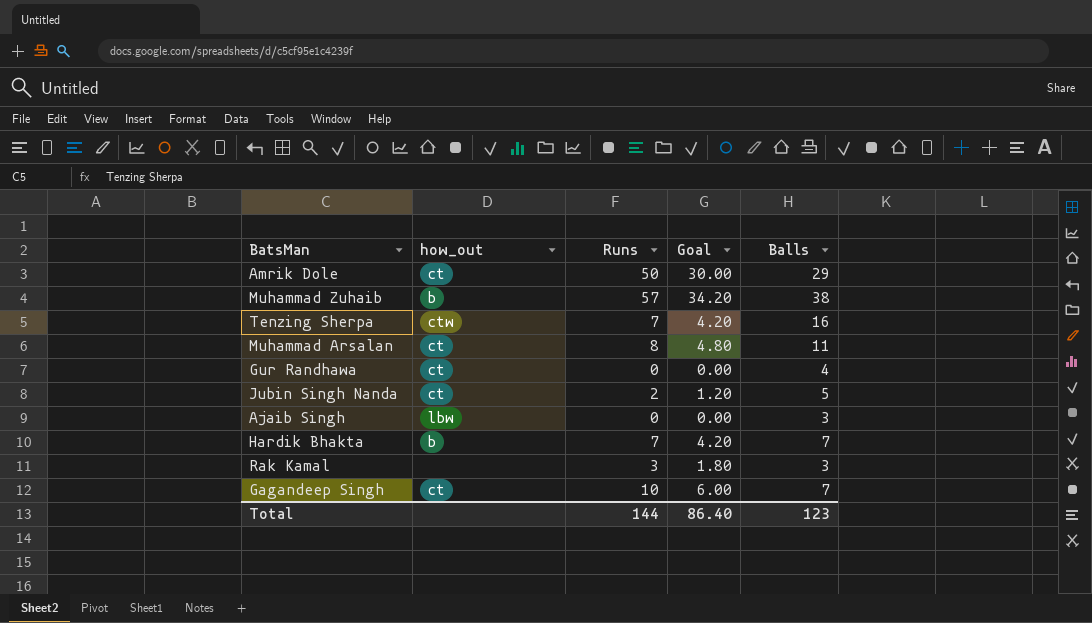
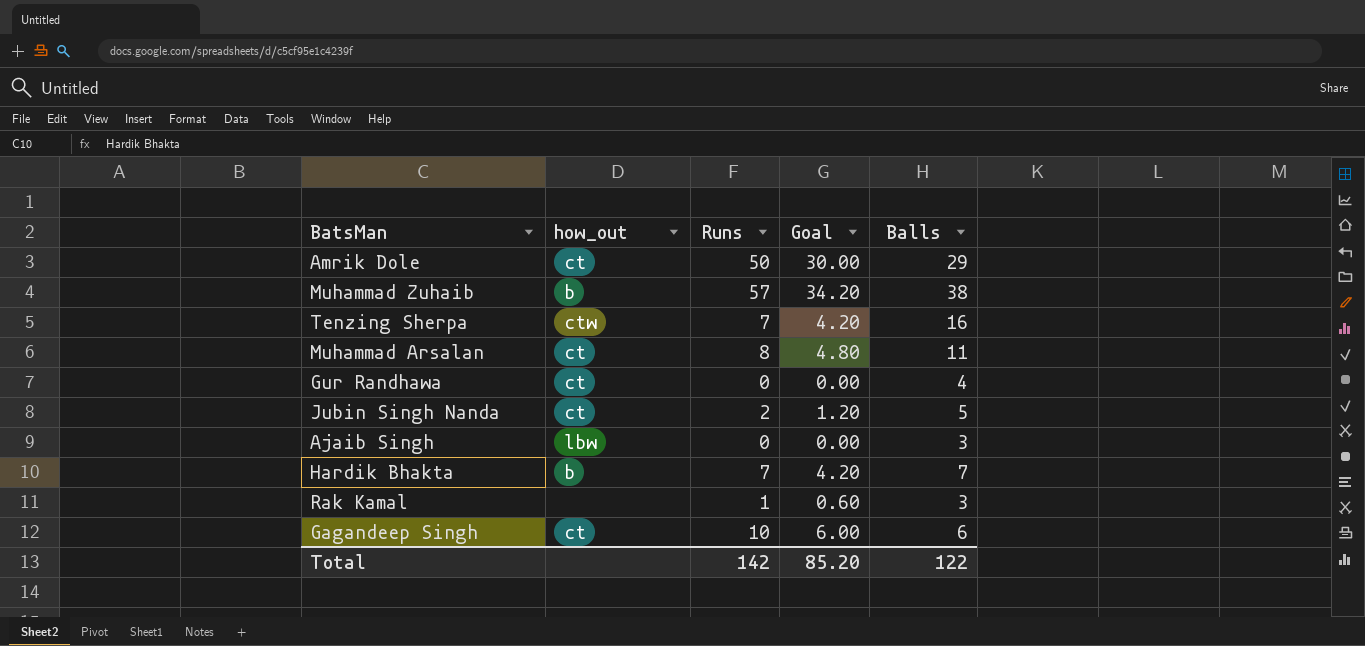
Rak Kamal | Runs: 3 -> 1
Rak Kamal | Goal: 1.80 -> 0.60
Gagandeep Singh | Balls: 7 -> 6
Total | Runs: 144 -> 142
Total | Goal: 86.40 -> 85.20
Total | Balls: 123 -> 122

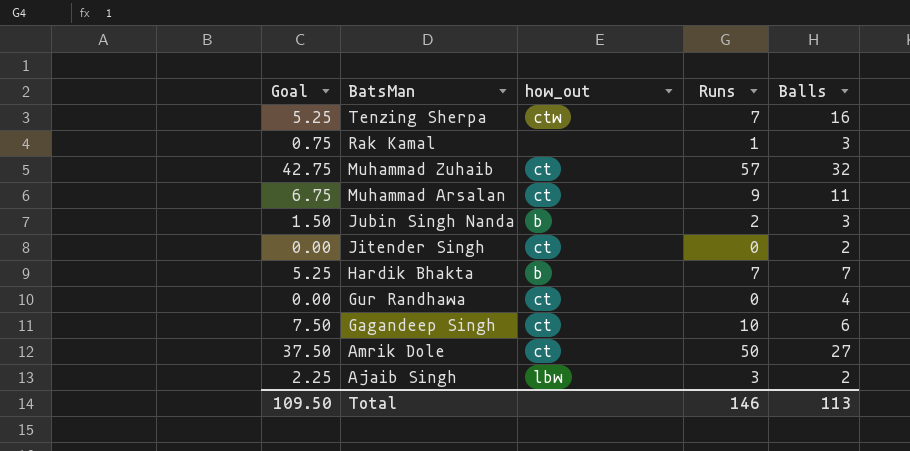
row order: none -> BatsMan descending
column Goal | formula: [Runs] * 0.6 -> [Runs] * 0.75
column Goal | position: 4 -> 1
Muhammad Zuhaib | how_out: b -> ct
Muhammad Zuhaib | Balls: 38 -> 32
Muhammad Arsalan | Runs: 8 -> 9
Jubin Singh Nanda | how_out: ct -> b
Jubin Singh Nanda | Balls: 5 -> 3
row Jitender Singh: none -> 0.00 | ct | 0 | 2
Amrik Dole | Balls: 29 -> 27
Ajaib Singh | Runs: 0 -> 3
Ajaib Singh | Balls: 3 -> 2
Total | Goal: 85.20 -> 109.50
Total | Runs: 142 -> 146
Total | Balls: 122 -> 113

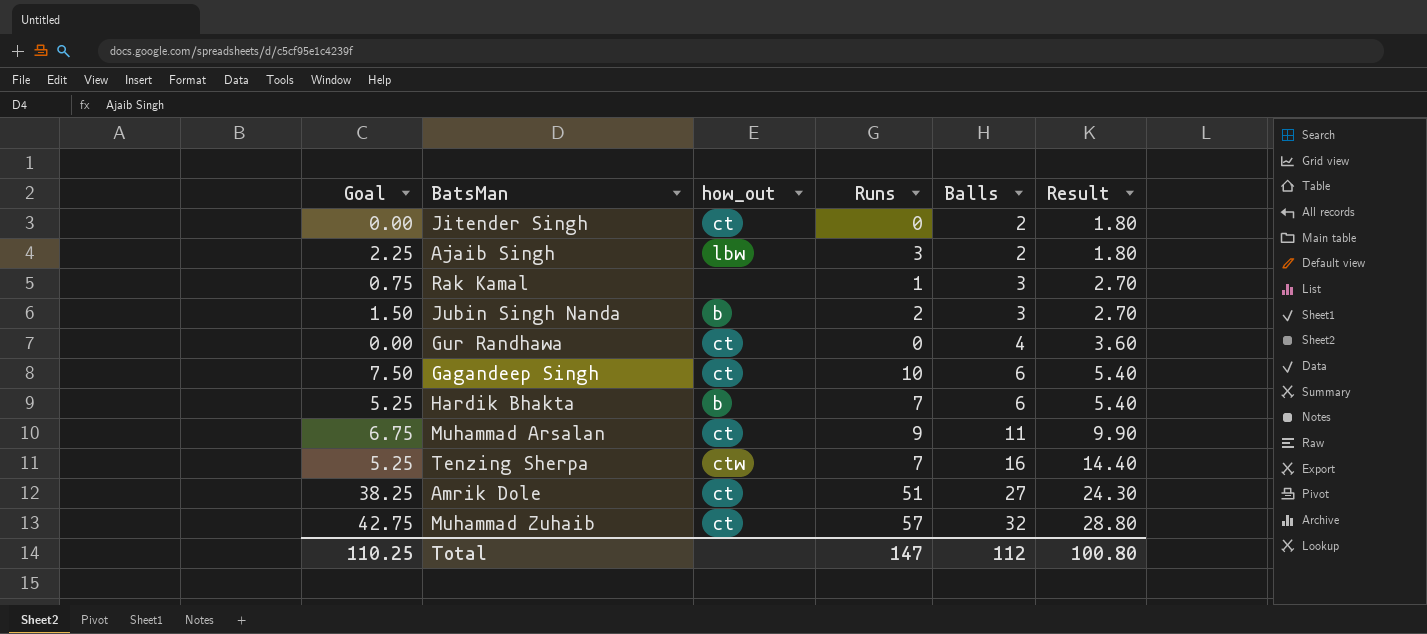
row order: BatsMan descending -> Balls ascending
column Result | formula: none -> [Balls] * 0.9
Hardik Bhakta | Balls: 7 -> 6
Amrik Dole | Goal: 37.50 -> 38.25
Amrik Dole | Runs: 50 -> 51
Total | Goal: 109.50 -> 110.25
Total | Runs: 146 -> 147
Total | Balls: 113 -> 112

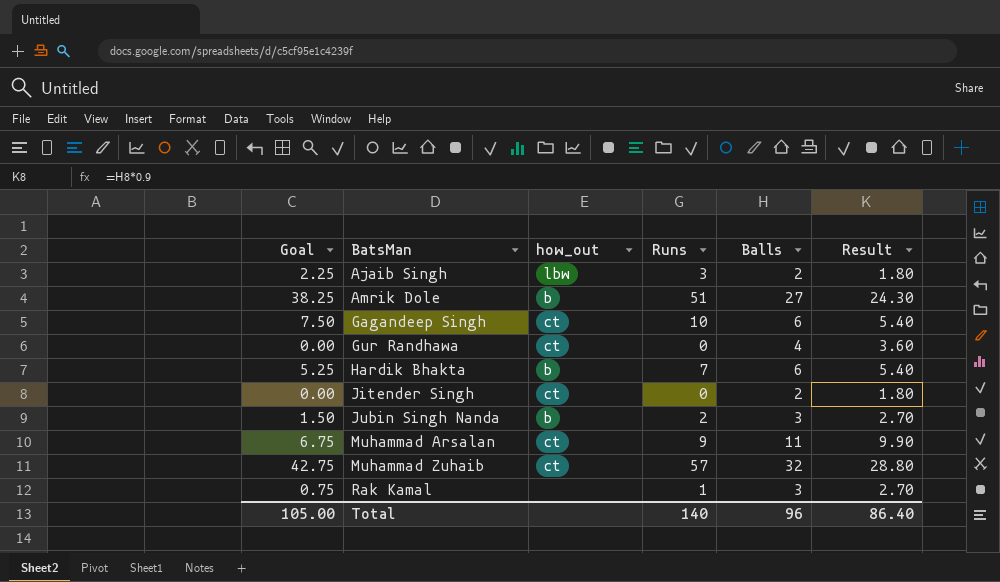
row order: Balls ascending -> BatsMan ascending
row Tenzing Sherpa: 5.25 | ctw | 7 | 16 | 14.40 -> none
Amrik Dole | how_out: ct -> b
Total | Goal: 110.25 -> 105.00
Total | Runs: 147 -> 140
Total | Balls: 112 -> 96
Total | Result: 100.80 -> 86.40

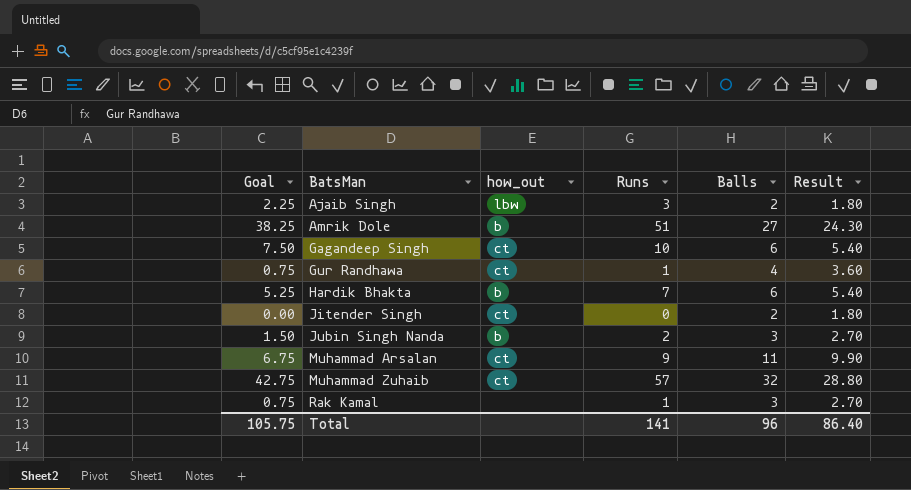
Gur Randhawa | Goal: 0.00 -> 0.75
Gur Randhawa | Runs: 0 -> 1
Total | Goal: 105.00 -> 105.75
Total | Runs: 140 -> 141

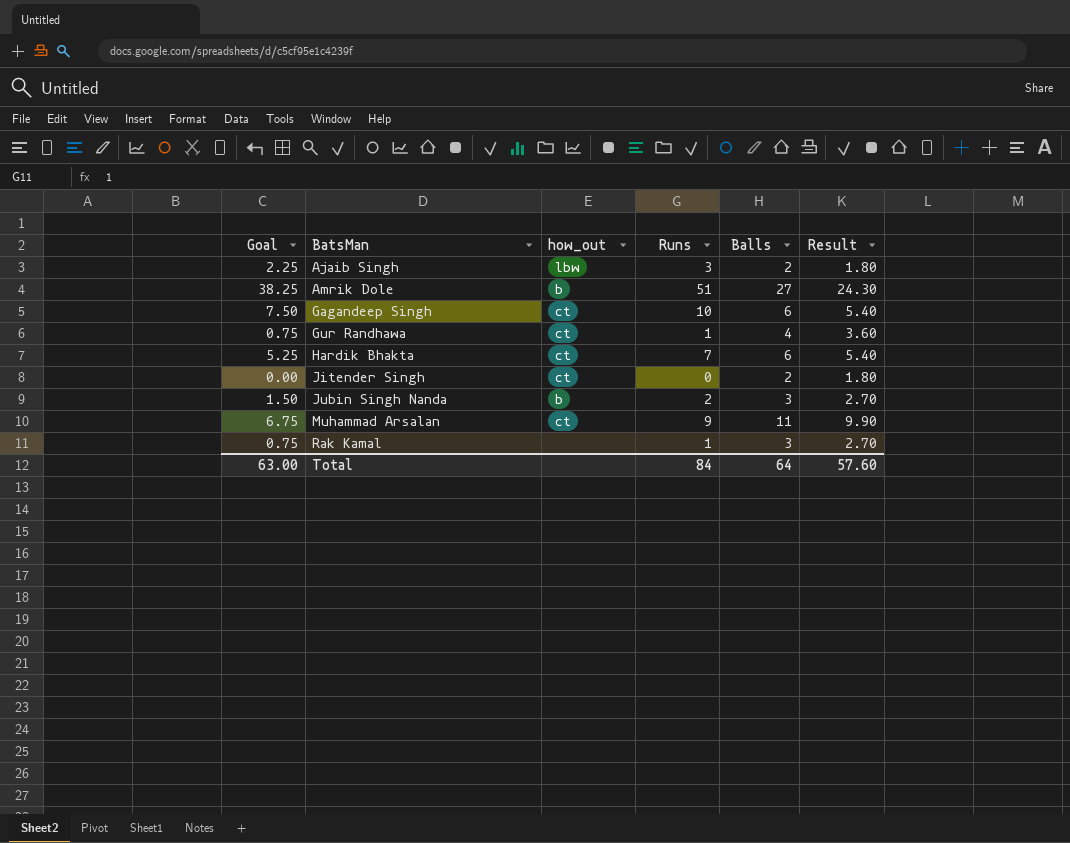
row Muhammad Zuhaib: 42.75 | ct | 57 | 32 | 28.80 -> none
Hardik Bhakta | how_out: b -> ct
Total | Goal: 105.75 -> 63.00
Total | Runs: 141 -> 84
Total | Balls: 96 -> 64
Total | Result: 86.40 -> 57.60

